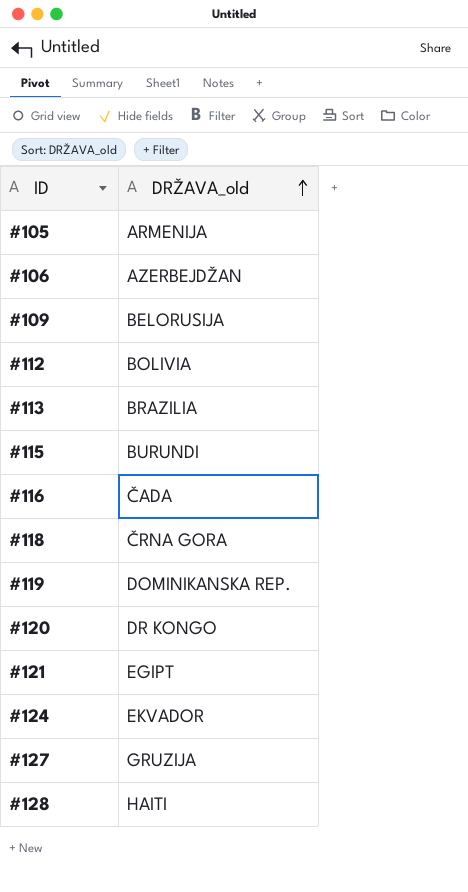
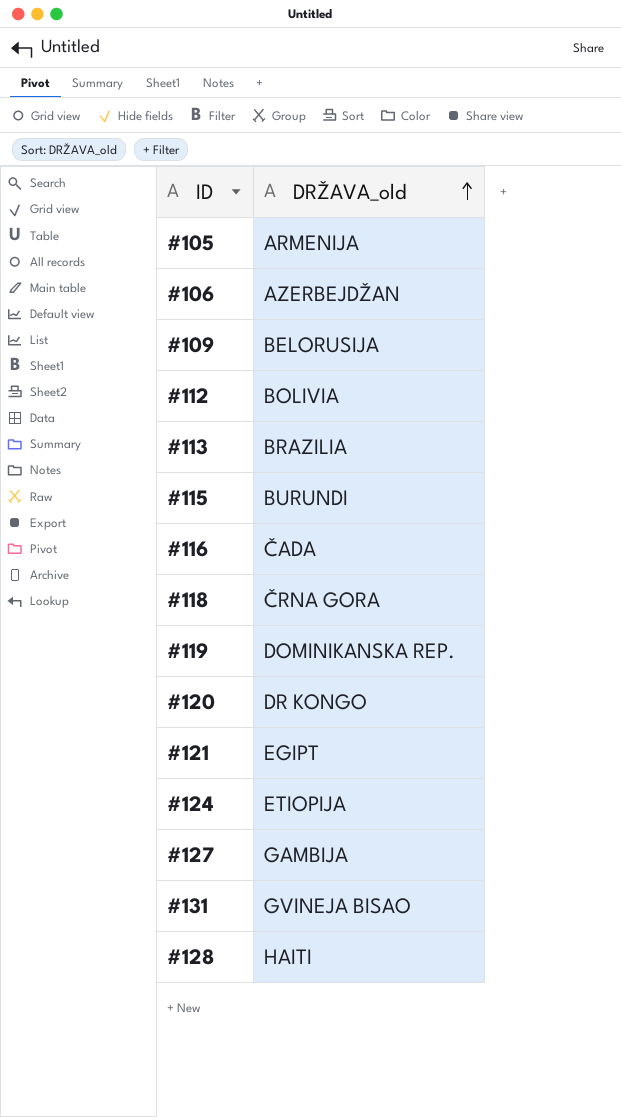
#124 | DRŽAVA_old: EKVADOR -> ETIOPIJA
#127 | DRŽAVA_old: GRUZIJA -> GAMBIJA
row #131: none -> GVINEJA BISAO

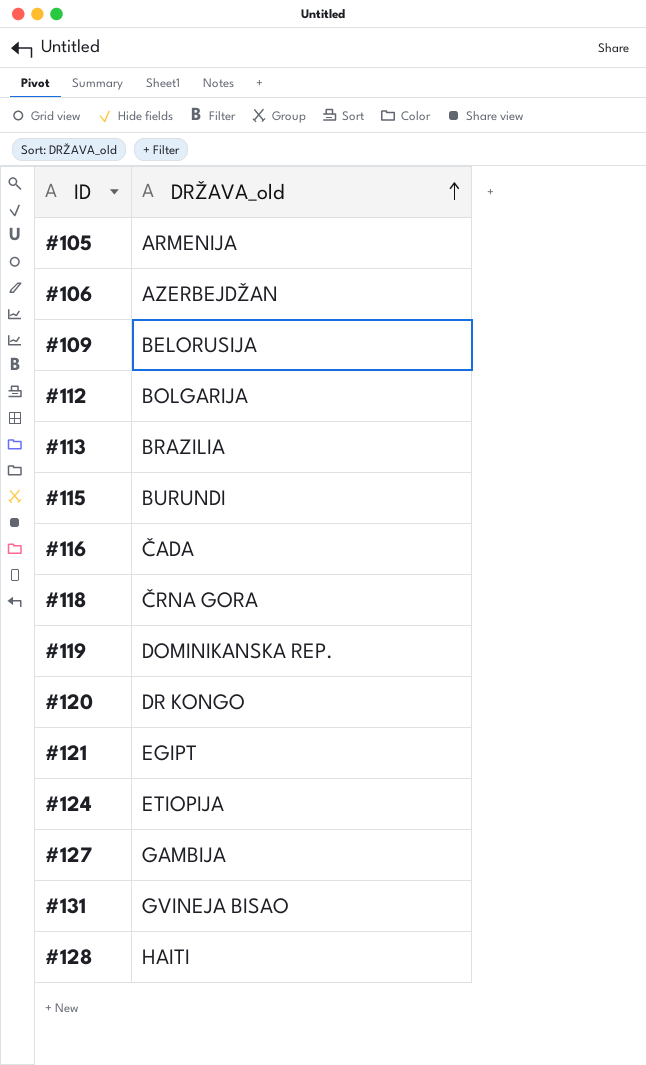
#112 | DRŽAVA_old: BOLIVIA -> BOLGARIJA

